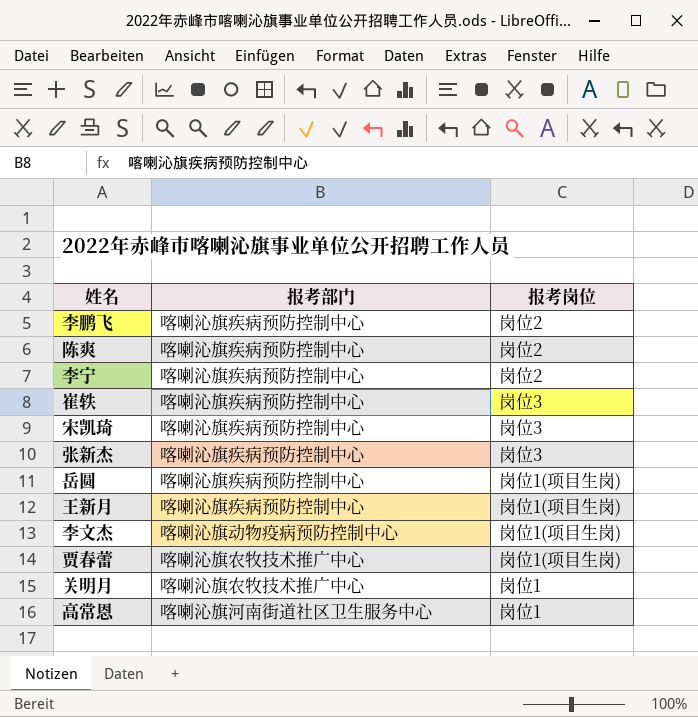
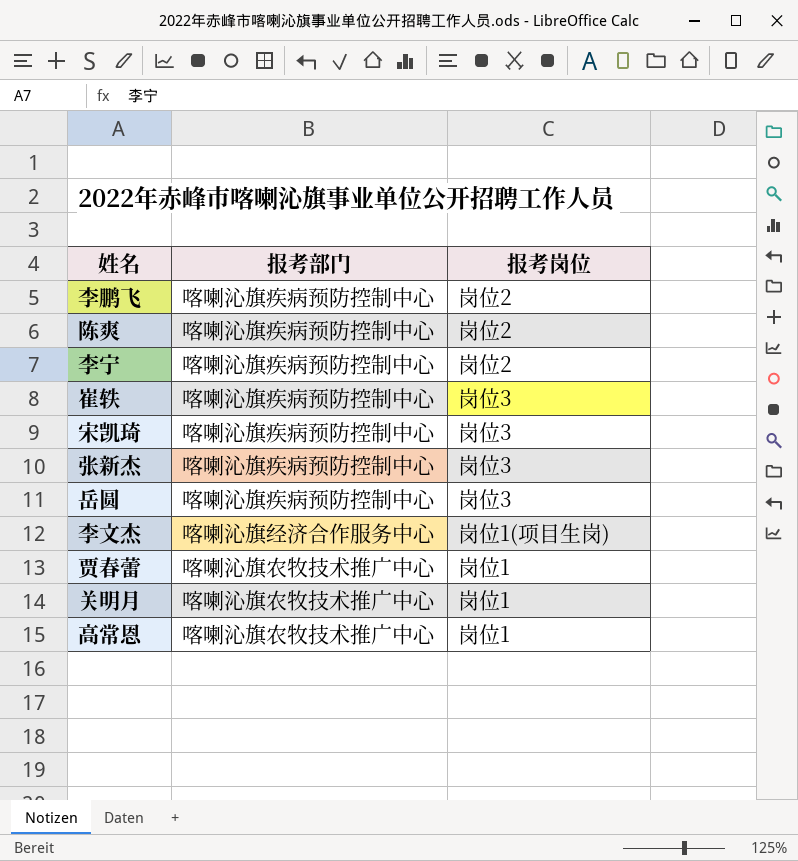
row 王新月: 喀喇沁旗疾病预防控制中心 | 岗位1(项目生岗) -> none
岳圆 | 报考岗位: 岗位1(项目生岗) -> 岗位3
李文杰 | 报考部门: 喀喇沁旗动物疫病预防控制中心 -> 喀喇沁旗经济合作服务中心
贾春蕾 | 报考岗位: 岗位1(项目生岗) -> 岗位1
高常恩 | 报考部门: 喀喇沁旗河南街道社区卫生服务中心 -> 喀喇沁旗农牧技术推广中心

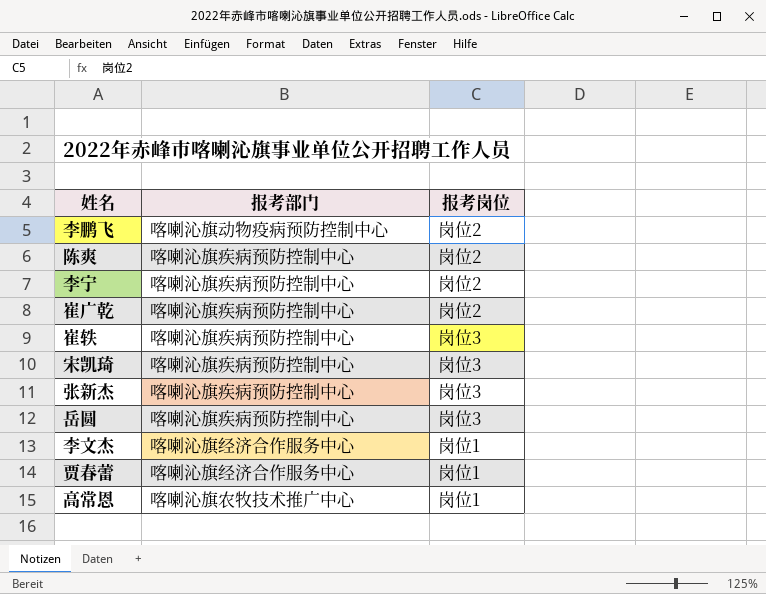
row 关明月: 喀喇沁旗农牧技术推广中心 | 岗位1 -> none
李鹏飞 | 报考部门: 喀喇沁旗疾病预防控制中心 -> 喀喇沁旗动物疫病预防控制中心
row 崔广乾: none -> 喀喇沁旗疾病预防控制中心 | 岗位2
李文杰 | 报考岗位: 岗位1(项目生岗) -> 岗位1
贾春蕾 | 报考部门: 喀喇沁旗农牧技术推广中心 -> 喀喇沁旗经济合作服务中心

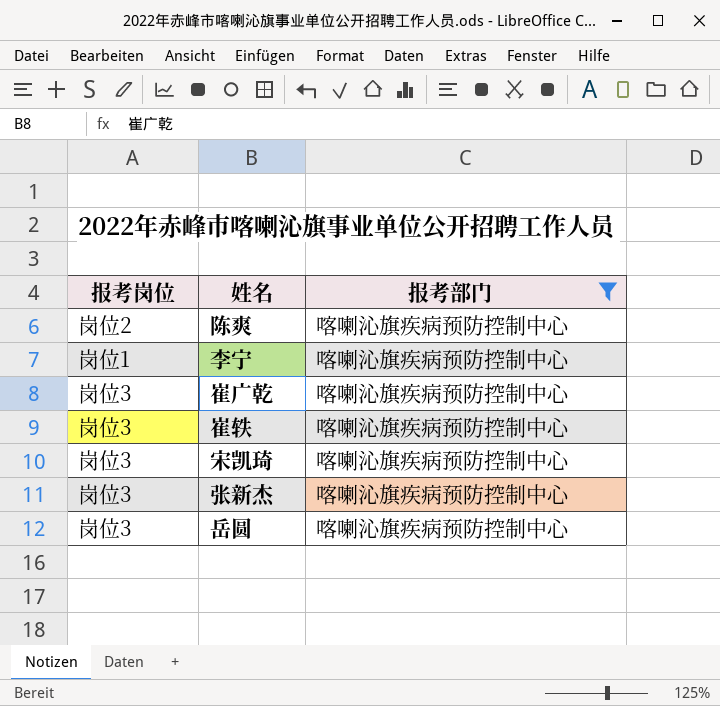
filter: none -> 报考部门 = 喀喇沁旗疾病预防控制中心
column 报考岗位 | position: 3 -> 1
李宁 | 报考岗位: 岗位2 -> 岗位1
崔广乾 | 报考岗位: 岗位2 -> 岗位3

